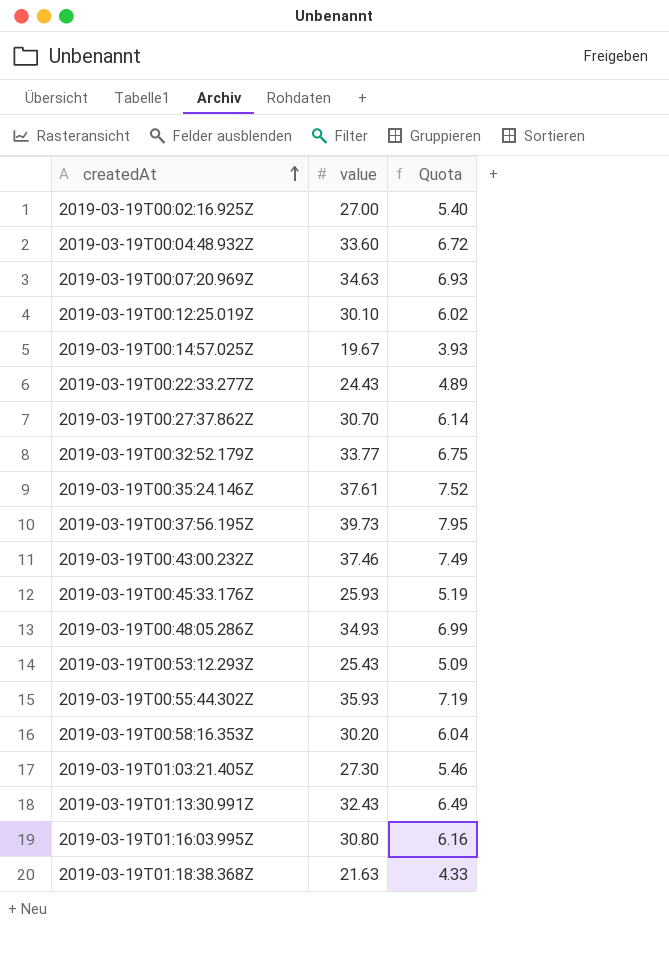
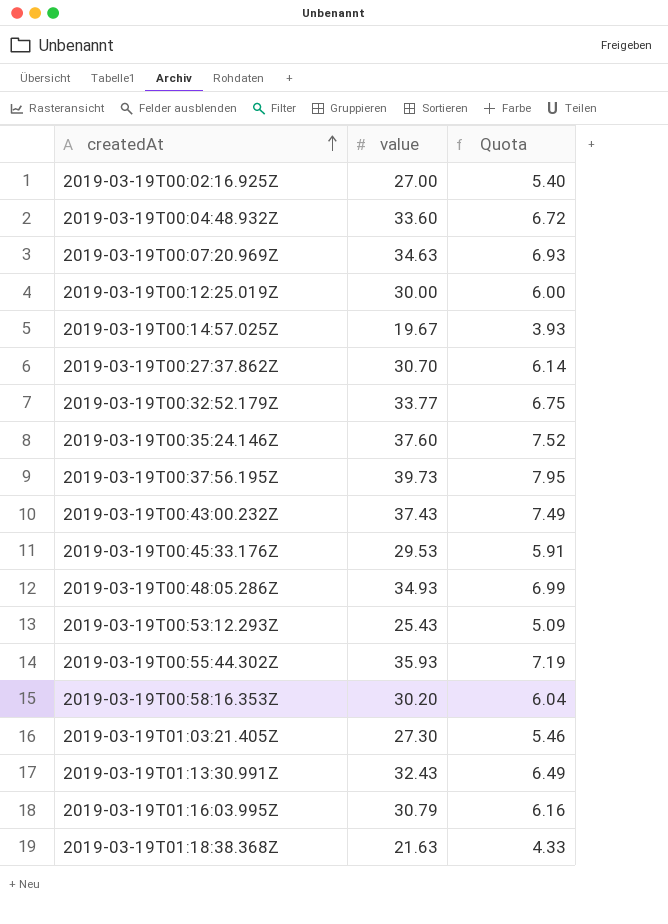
row 2019-03-19T00:22:33.277Z: 24.43 | 4.89 -> none
2019-03-19T00:12:25.019Z | value: 30.10 -> 30.00
2019-03-19T00:12:25.019Z | Quota: 6.02 -> 6.00
2019-03-19T00:35:24.146Z | value: 37.61 -> 37.60
2019-03-19T00:43:00.232Z | value: 37.46 -> 37.43
2019-03-19T00:45:33.176Z | value: 25.93 -> 29.53
2019-03-19T00:45:33.176Z | Quota: 5.19 -> 5.91
2019-03-19T01:16:03.995Z | value: 30.80 -> 30.79

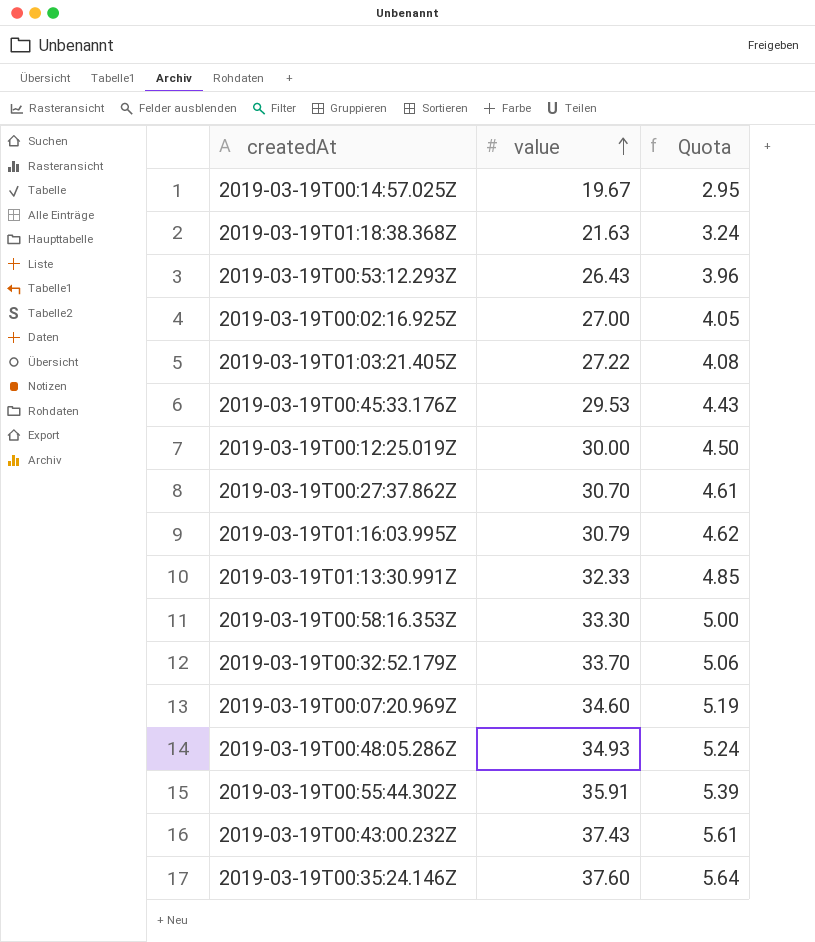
row order: createdAt ascending -> value ascending
column Quota | formula: [value] * 0.2 -> [value] * 0.15
row 2019-03-19T00:04:48.932Z: 33.60 | 6.72 -> none
row 2019-03-19T00:37:56.195Z: 39.73 | 7.95 -> none
2019-03-19T00:53:12.293Z | value: 25.43 -> 26.43
2019-03-19T01:03:21.405Z | value: 27.30 -> 27.22
2019-03-19T01:13:30.991Z | value: 32.43 -> 32.33
2019-03-19T00:58:16.353Z | value: 30.20 -> 33.30
2019-03-19T00:32:52.179Z | value: 33.77 -> 33.70
2019-03-19T00:07:20.969Z | value: 34.63 -> 34.60
2019-03-19T00:55:44.302Z | value: 35.93 -> 35.91

